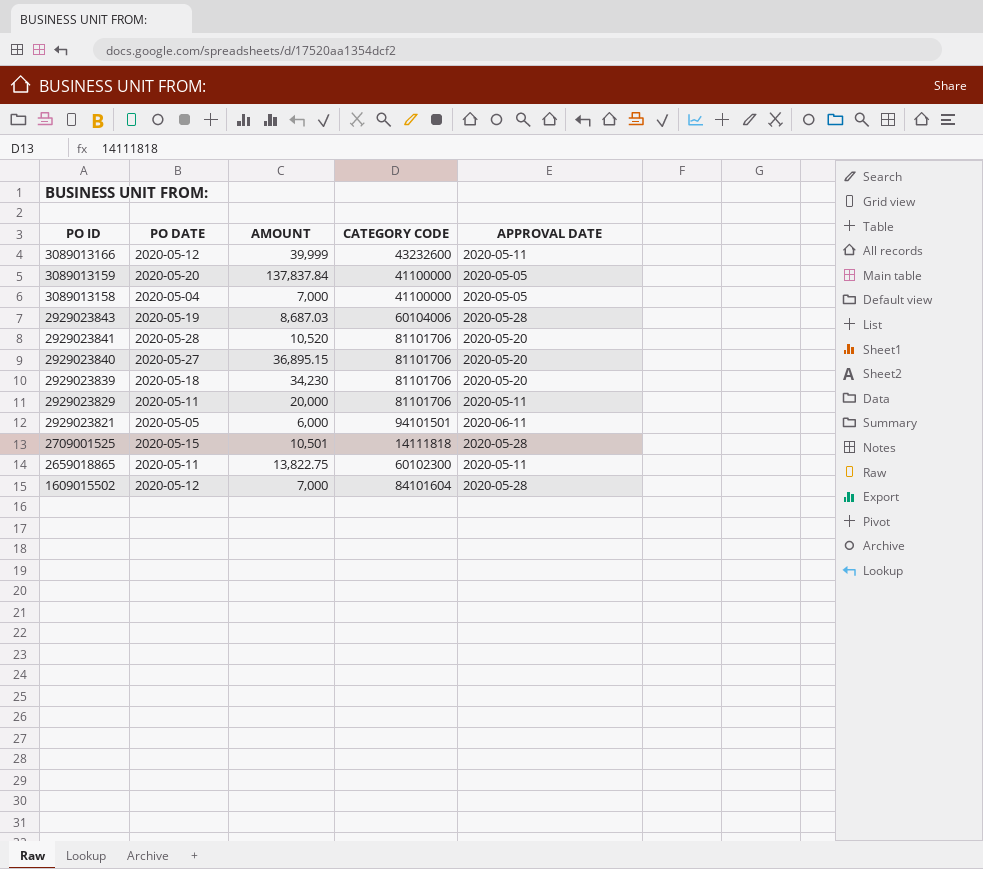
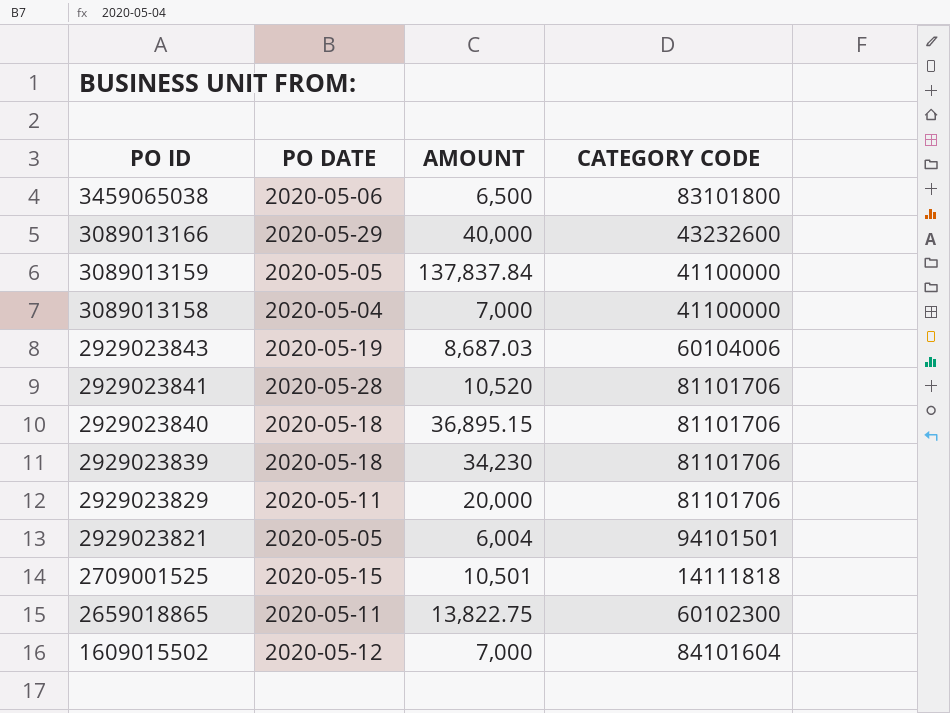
column APPROVAL DATE | position: 5 -> none
row 3459065038: none -> 2020-05-06 | 6,500 | 83101800
3089013166 | PO DATE: 2020-05-12 -> 2020-05-29
3089013166 | AMOUNT: 39,999 -> 40,000
3089013159 | PO DATE: 2020-05-20 -> 2020-05-05
2929023840 | PO DATE: 2020-05-27 -> 2020-05-18
2929023821 | AMOUNT: 6,000 -> 6,004

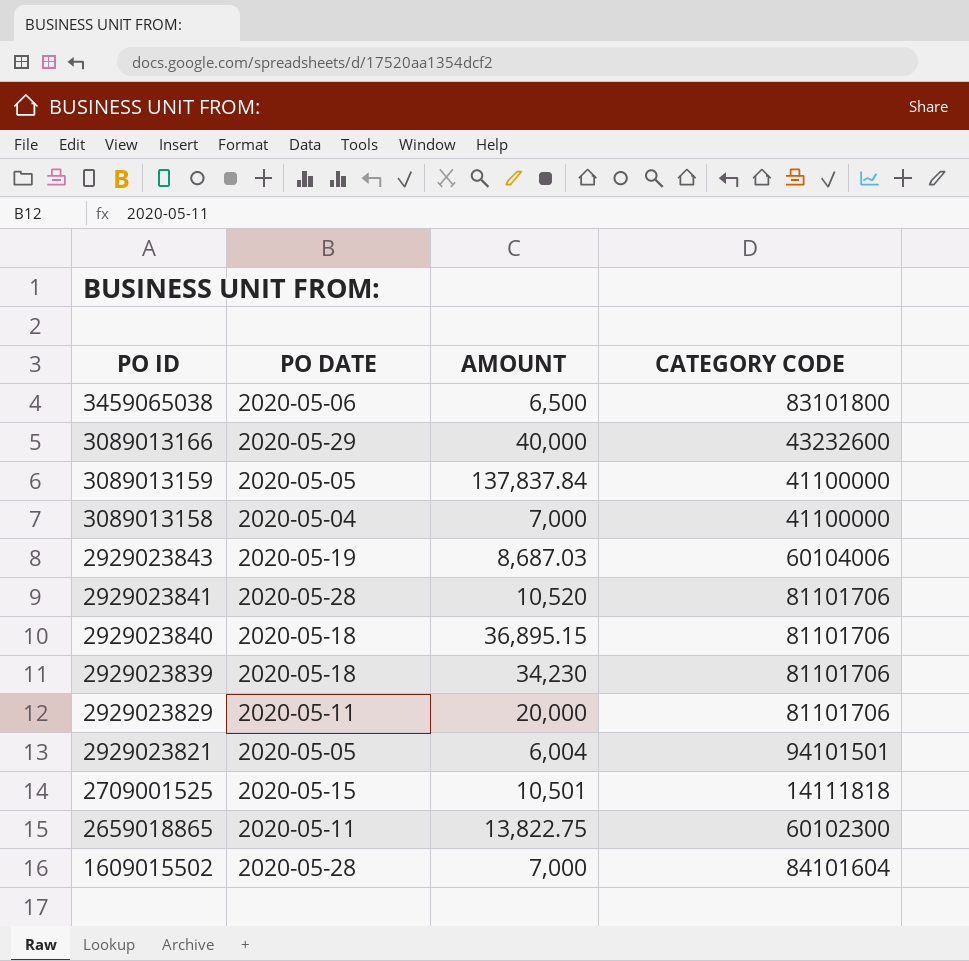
1609015502 | PO DATE: 2020-05-12 -> 2020-05-28

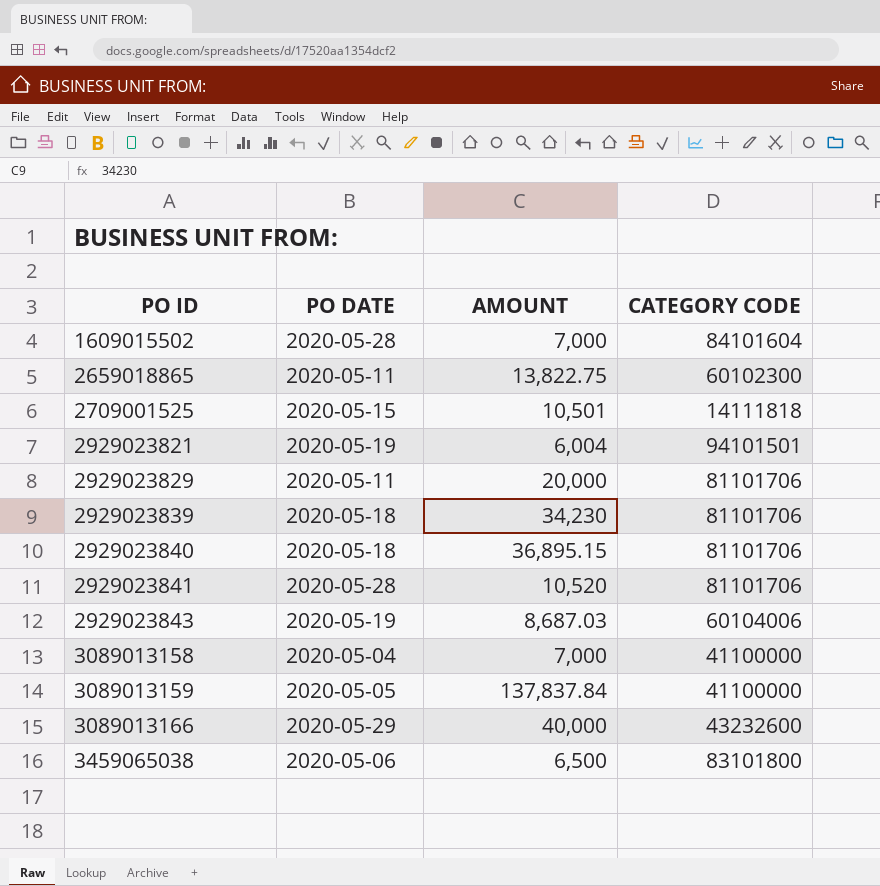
row order: PO ID descending -> PO ID ascending
2929023821 | PO DATE: 2020-05-05 -> 2020-05-19

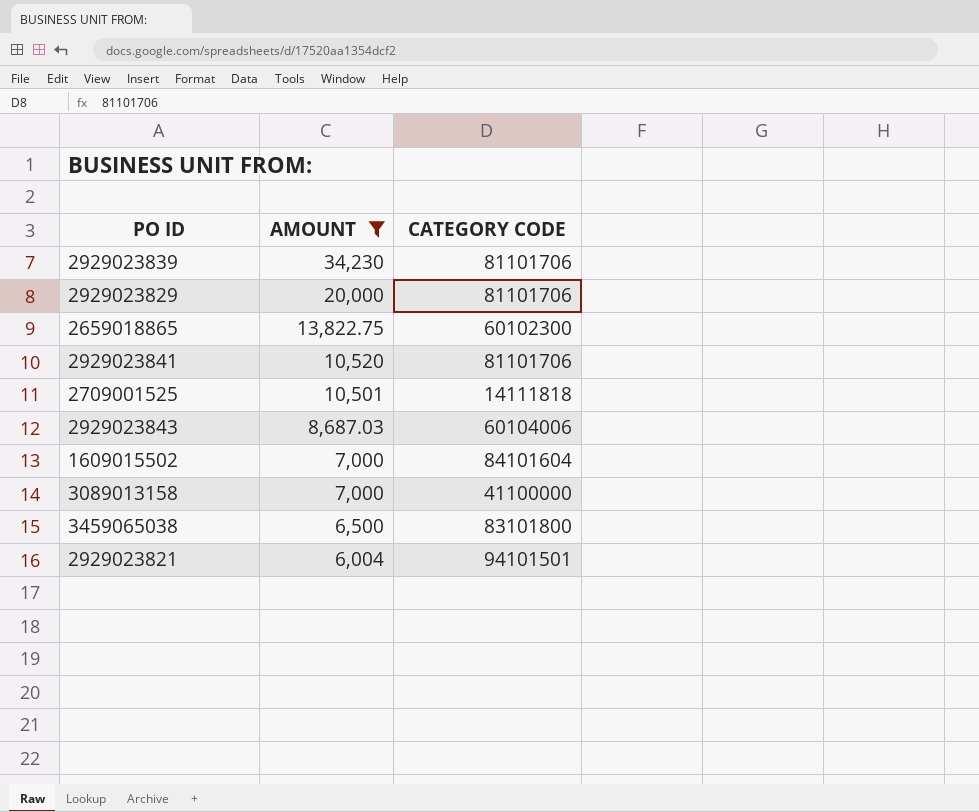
filter: none -> AMOUNT <= 34,230
row order: PO ID ascending -> AMOUNT descending
column PO DATE | position: 2 -> none

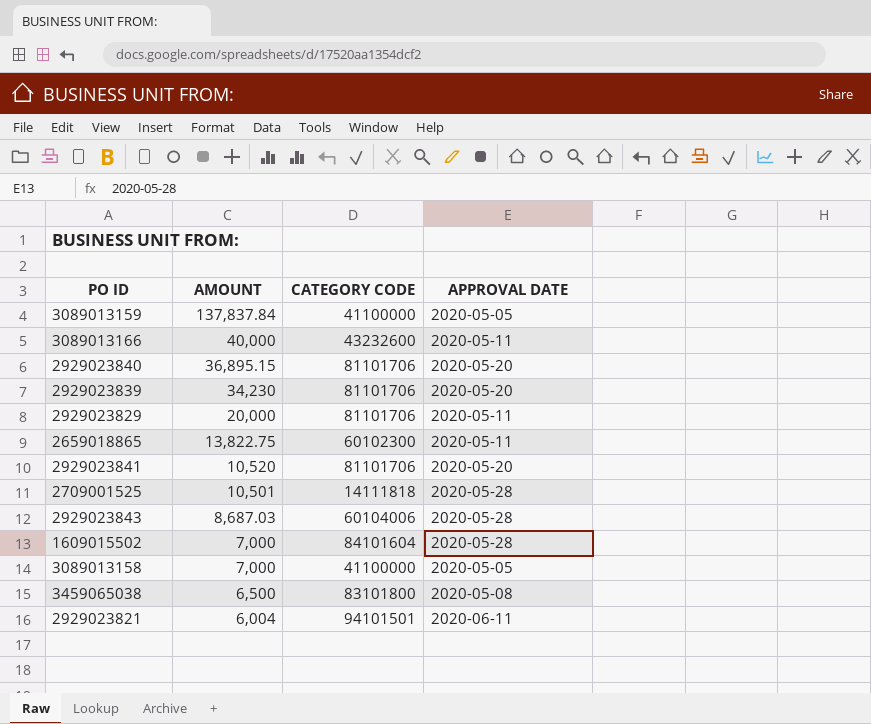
filter: AMOUNT <= 34,230 -> none
column APPROVAL DATE | position: none -> 4

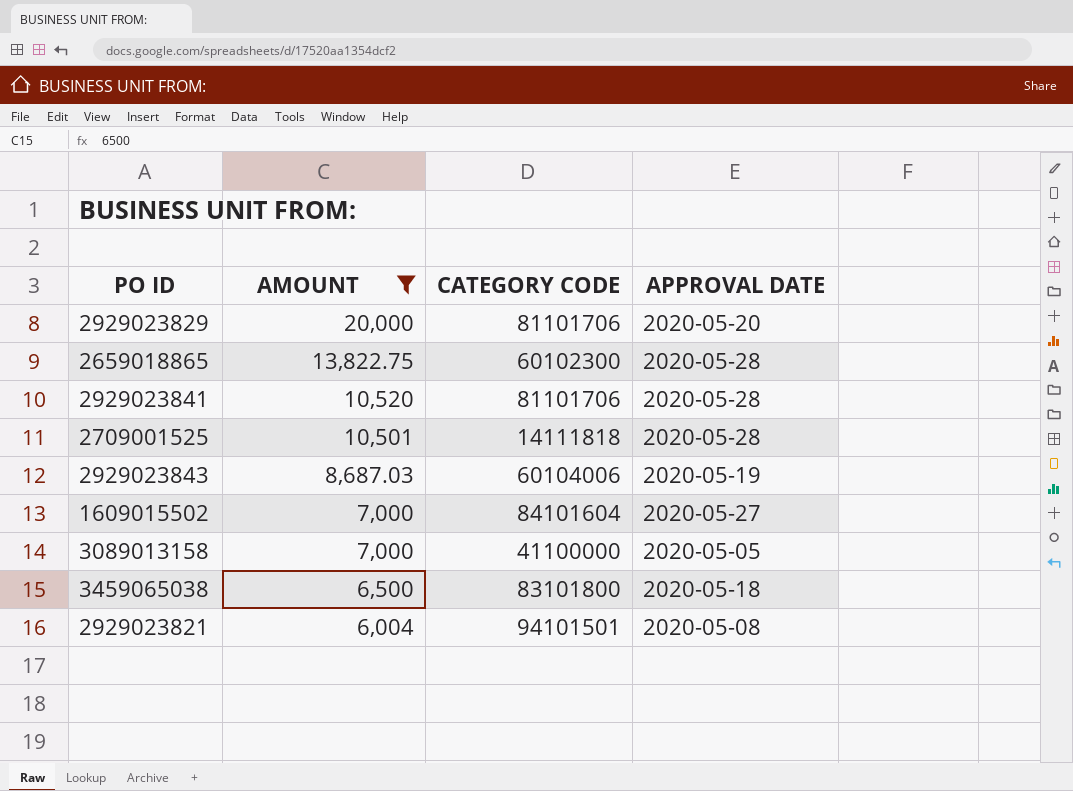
filter: none -> AMOUNT <= 20,000
2929023829 | APPROVAL DATE: 2020-05-11 -> 2020-05-20
2659018865 | APPROVAL DATE: 2020-05-11 -> 2020-05-28
2929023841 | APPROVAL DATE: 2020-05-20 -> 2020-05-28
2929023843 | APPROVAL DATE: 2020-05-28 -> 2020-05-19
1609015502 | APPROVAL DATE: 2020-05-28 -> 2020-05-27
3459065038 | APPROVAL DATE: 2020-05-08 -> 2020-05-18
2929023821 | APPROVAL DATE: 2020-06-11 -> 2020-05-08

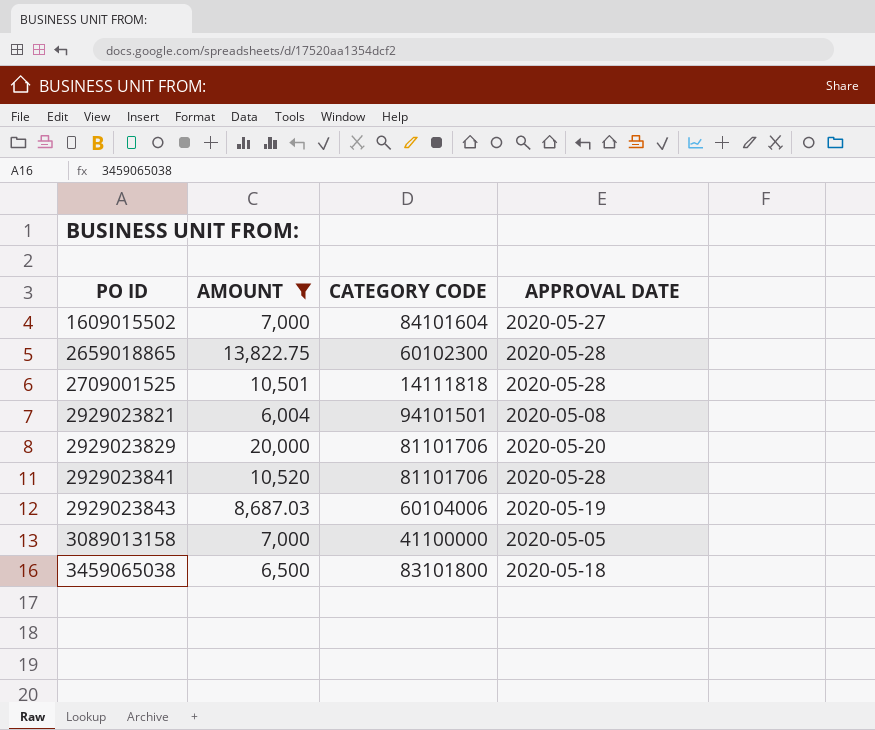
row order: AMOUNT descending -> PO ID ascending

